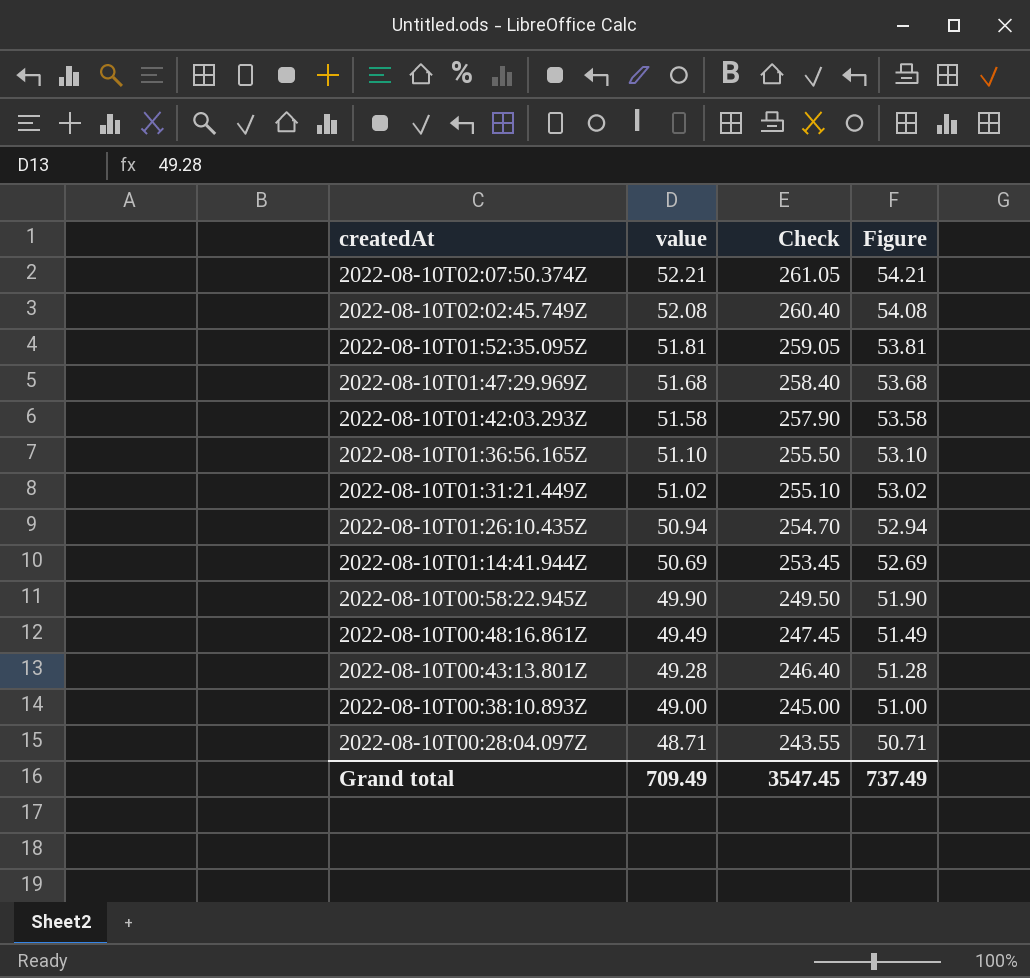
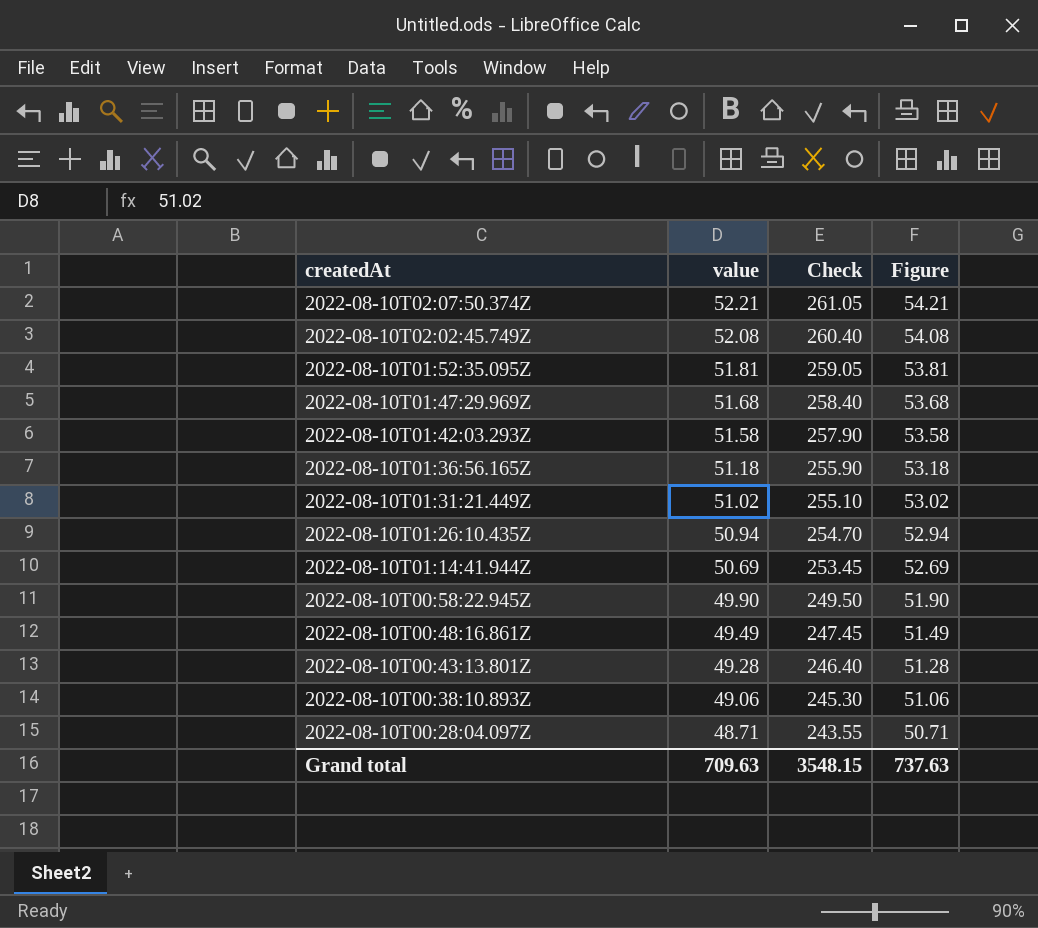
2022-08-10T01:36:56.165Z | value: 51.10 -> 51.18
2022-08-10T01:36:56.165Z | Check: 255.50 -> 255.90
2022-08-10T01:36:56.165Z | Figure: 53.10 -> 53.18
2022-08-10T00:38:10.893Z | value: 49.00 -> 49.06
2022-08-10T00:38:10.893Z | Check: 245.00 -> 245.30
2022-08-10T00:38:10.893Z | Figure: 51.00 -> 51.06
Grand total | value: 709.49 -> 709.63
Grand total | Check: 3547.45 -> 3548.15
Grand total | Figure: 737.49 -> 737.63

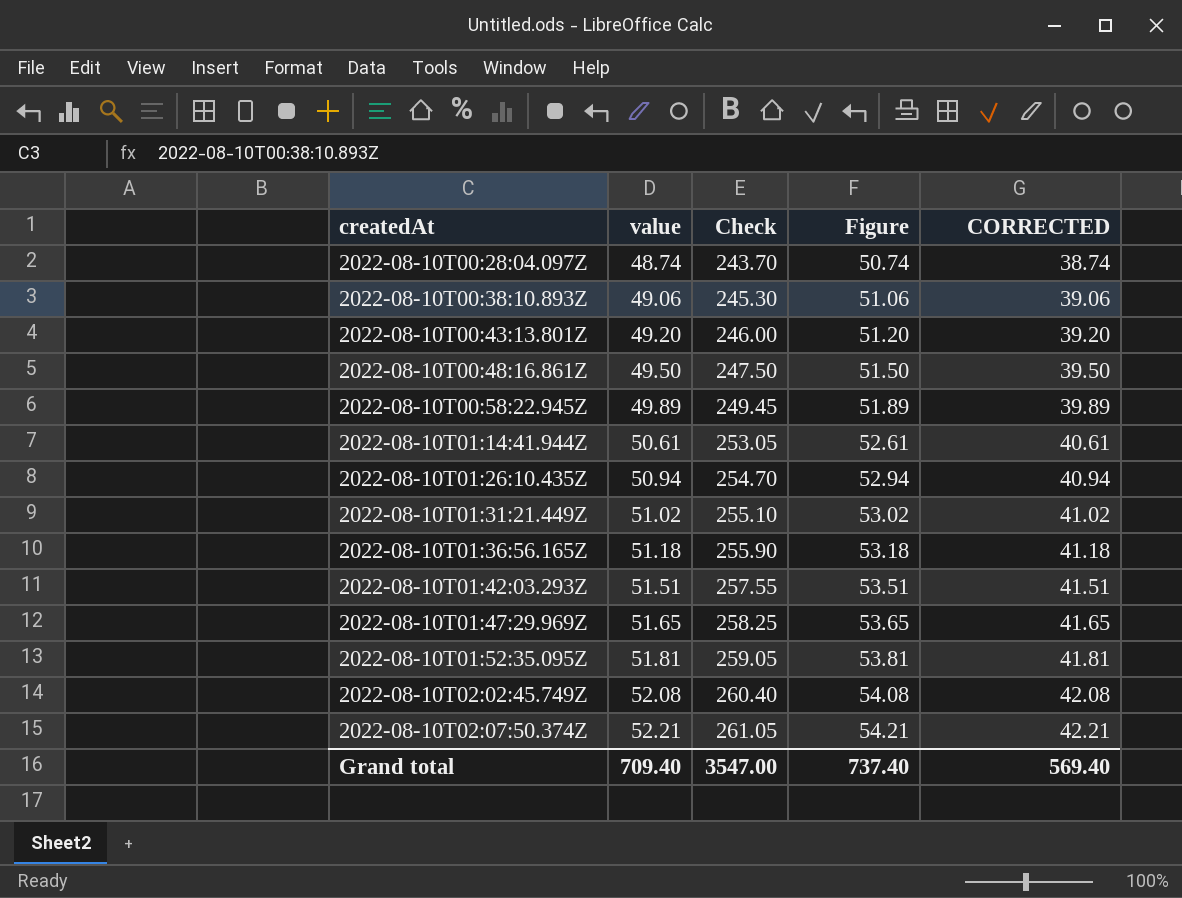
row order: createdAt descending -> createdAt ascending
column CORRECTED | formula: none -> [value] - 10
2022-08-10T00:28:04.097Z | value: 48.71 -> 48.74
2022-08-10T00:28:04.097Z | Check: 243.55 -> 243.70
2022-08-10T00:28:04.097Z | Figure: 50.71 -> 50.74
2022-08-10T00:43:13.801Z | value: 49.28 -> 49.20
2022-08-10T00:43:13.801Z | Check: 246.40 -> 246.00
2022-08-10T00:43:13.801Z | Figure: 51.28 -> 51.20
2022-08-10T00:48:16.861Z | value: 49.49 -> 49.50
2022-08-10T00:48:16.861Z | Check: 247.45 -> 247.50
2022-08-10T00:48:16.861Z | Figure: 51.49 -> 51.50
2022-08-10T00:58:22.945Z | value: 49.90 -> 49.89
2022-08-10T00:58:22.945Z | Check: 249.50 -> 249.45
2022-08-10T00:58:22.945Z | Figure: 51.90 -> 51.89
2022-08-10T01:14:41.944Z | value: 50.69 -> 50.61
2022-08-10T01:14:41.944Z | Check: 253.45 -> 253.05
2022-08-10T01:14:41.944Z | Figure: 52.69 -> 52.61
2022-08-10T01:42:03.293Z | value: 51.58 -> 51.51
2022-08-10T01:42:03.293Z | Check: 257.90 -> 257.55
2022-08-10T01:42:03.293Z | Figure: 53.58 -> 53.51
2022-08-10T01:47:29.969Z | value: 51.68 -> 51.65
2022-08-10T01:47:29.969Z | Check: 258.40 -> 258.25
2022-08-10T01:47:29.969Z | Figure: 53.68 -> 53.65
Grand total | value: 709.63 -> 709.40
Grand total | Check: 3548.15 -> 3547.00
Grand total | Figure: 737.63 -> 737.40

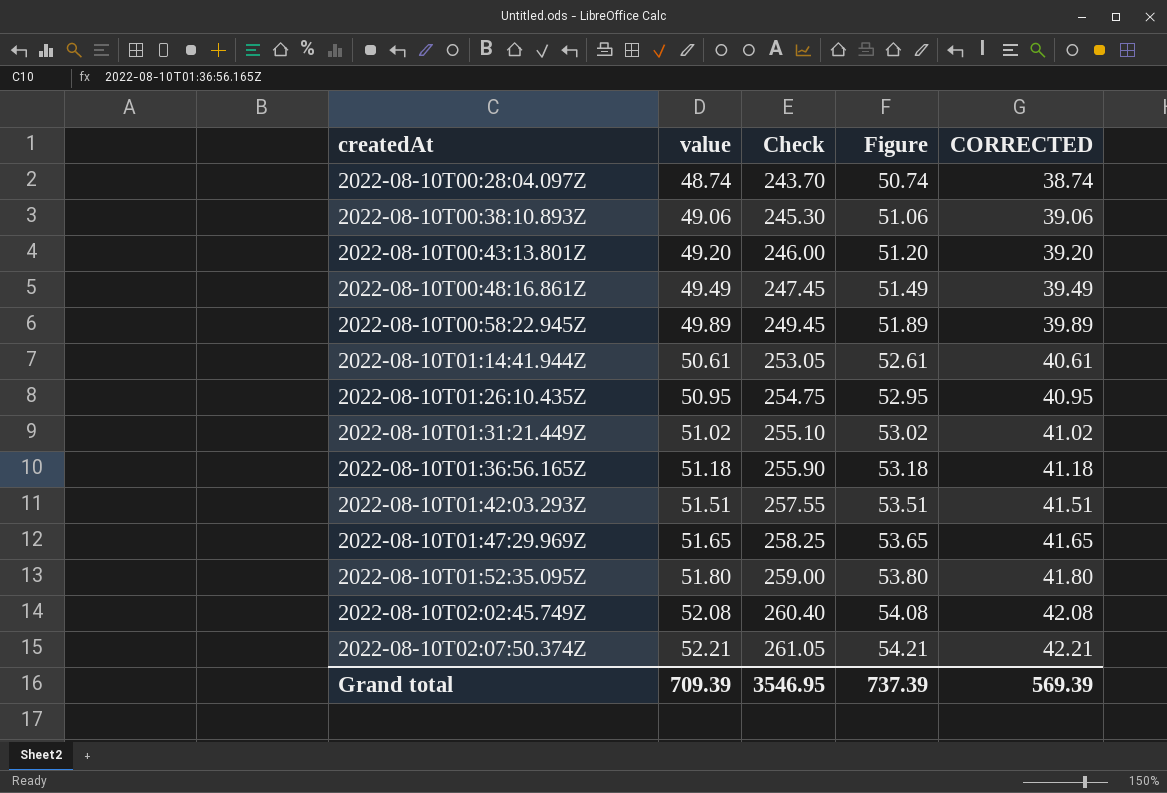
2022-08-10T00:48:16.861Z | value: 49.50 -> 49.49
2022-08-10T00:48:16.861Z | Check: 247.50 -> 247.45
2022-08-10T00:48:16.861Z | Figure: 51.50 -> 51.49
2022-08-10T00:48:16.861Z | CORRECTED: 39.50 -> 39.49
2022-08-10T01:26:10.435Z | value: 50.94 -> 50.95
2022-08-10T01:26:10.435Z | Check: 254.70 -> 254.75
2022-08-10T01:26:10.435Z | Figure: 52.94 -> 52.95
2022-08-10T01:26:10.435Z | CORRECTED: 40.94 -> 40.95
2022-08-10T01:52:35.095Z | value: 51.81 -> 51.80
2022-08-10T01:52:35.095Z | Check: 259.05 -> 259.00
2022-08-10T01:52:35.095Z | Figure: 53.81 -> 53.80
2022-08-10T01:52:35.095Z | CORRECTED: 41.81 -> 41.80
Grand total | value: 709.40 -> 709.39
Grand total | Check: 3547.00 -> 3546.95
Grand total | Figure: 737.40 -> 737.39
Grand total | CORRECTED: 569.40 -> 569.39

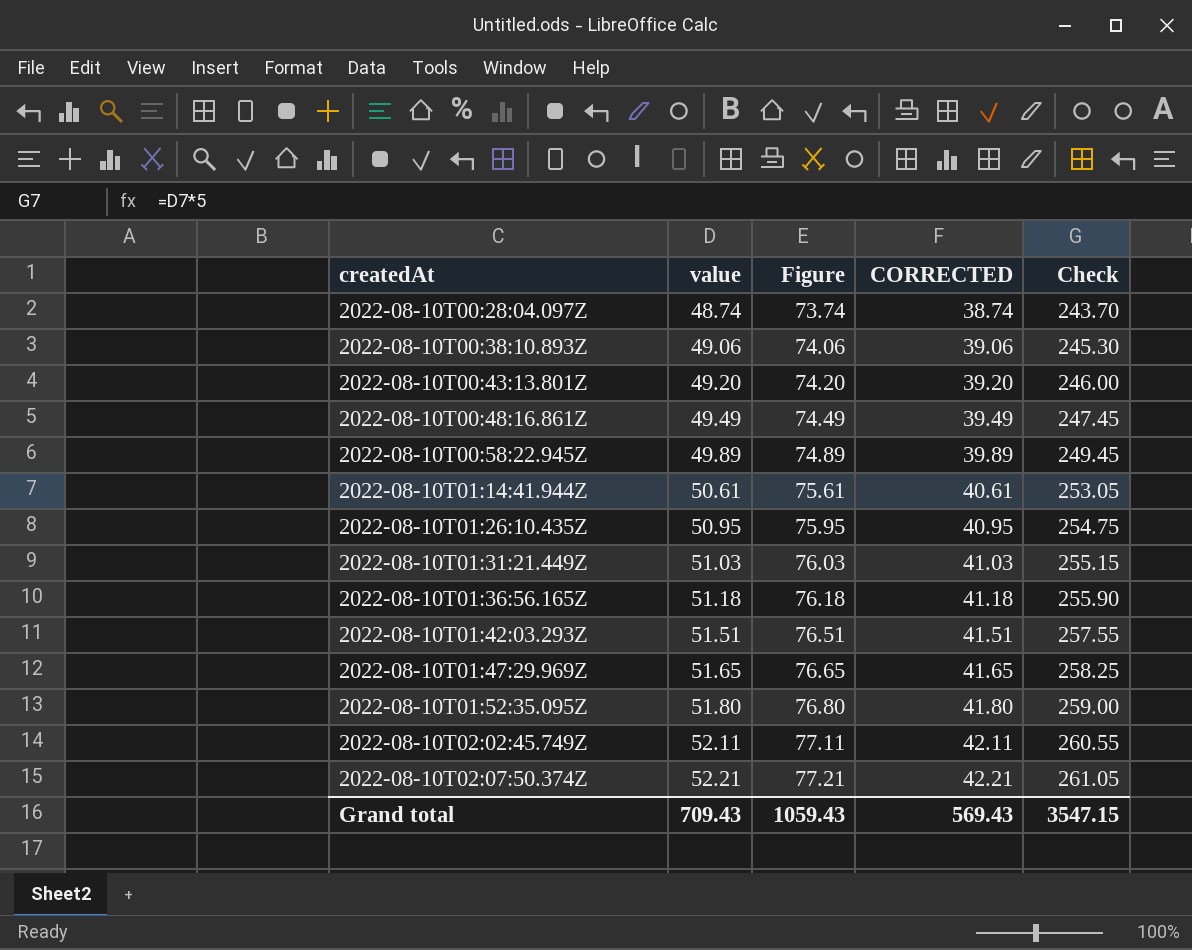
column Figure | formula: [value] + 2 -> [value] + 25
column Check | position: 3 -> 5
2022-08-10T01:31:21.449Z | value: 51.02 -> 51.03
2022-08-10T01:31:21.449Z | CORRECTED: 41.02 -> 41.03
2022-08-10T01:31:21.449Z | Check: 255.10 -> 255.15
2022-08-10T02:02:45.749Z | value: 52.08 -> 52.11
2022-08-10T02:02:45.749Z | CORRECTED: 42.08 -> 42.11
2022-08-10T02:02:45.749Z | Check: 260.40 -> 260.55
Grand total | value: 709.39 -> 709.43
Grand total | Figure: 737.39 -> 1059.43
Grand total | CORRECTED: 569.39 -> 569.43
Grand total | Check: 3546.95 -> 3547.15

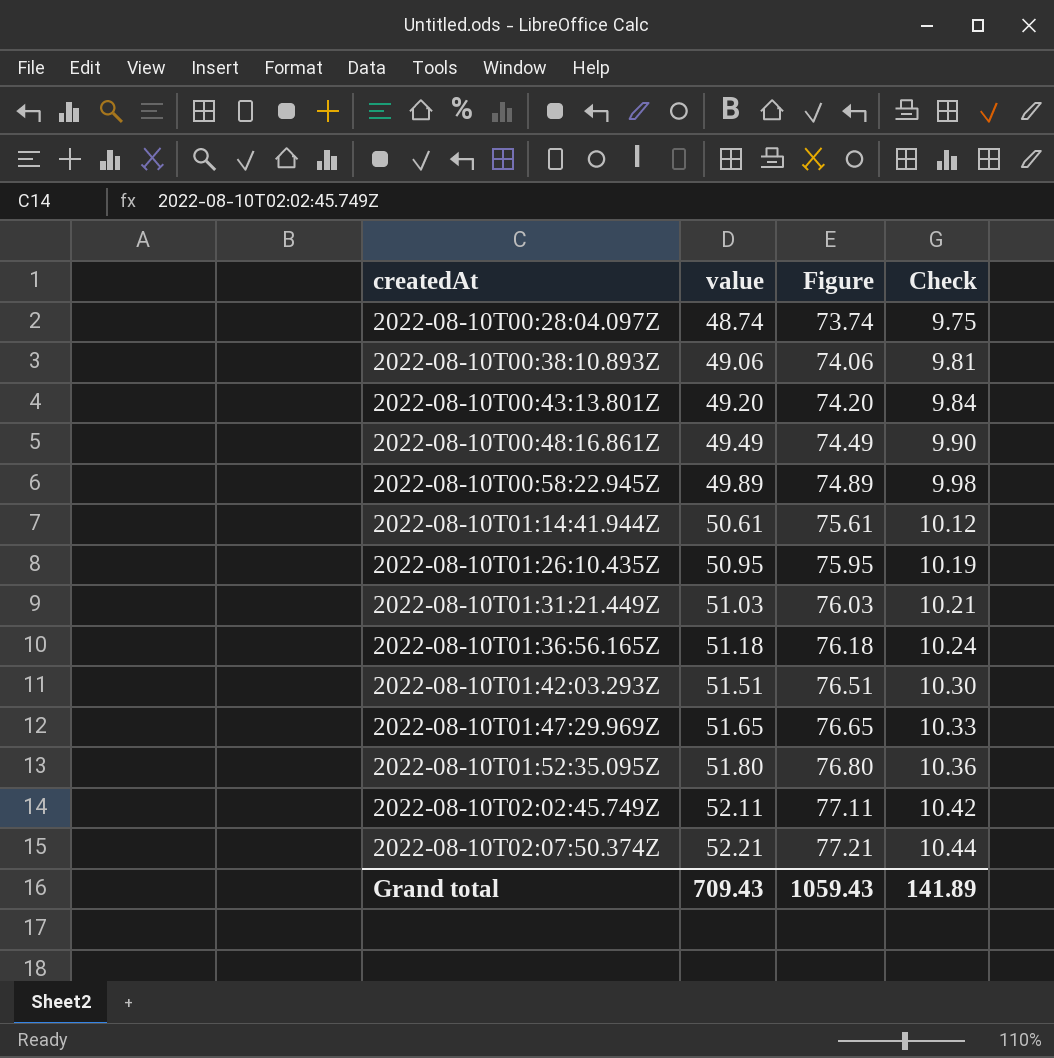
column CORRECTED | formula: [value] - 10 -> none
column Check | formula: [value] * 5 -> [value] * 0.2
Grand total | Check: 3547.15 -> 141.89

